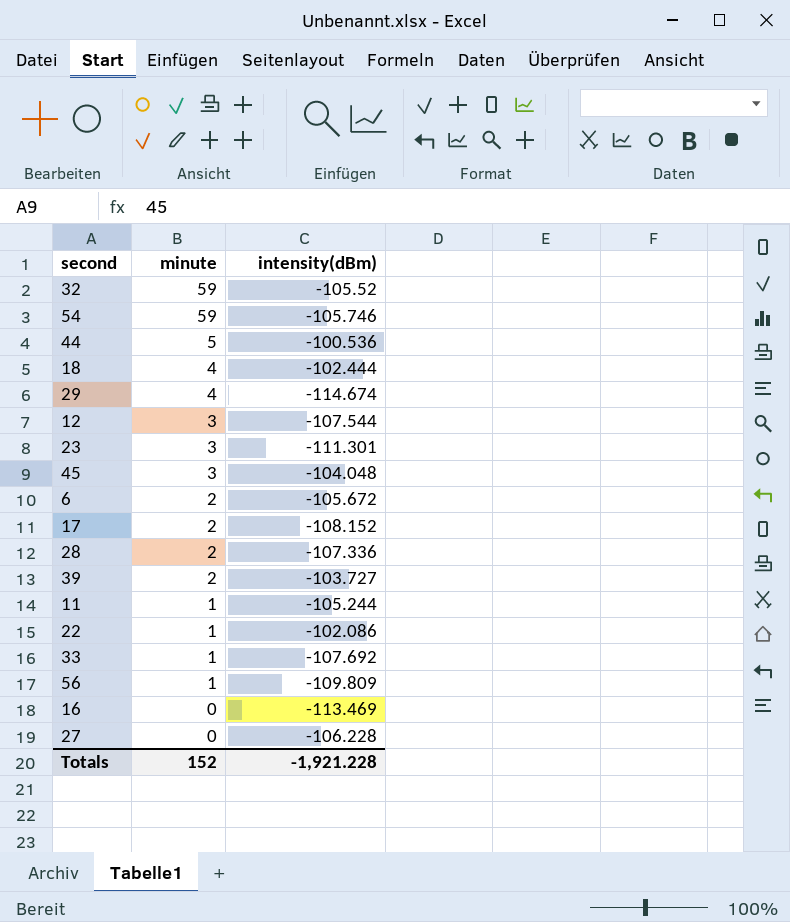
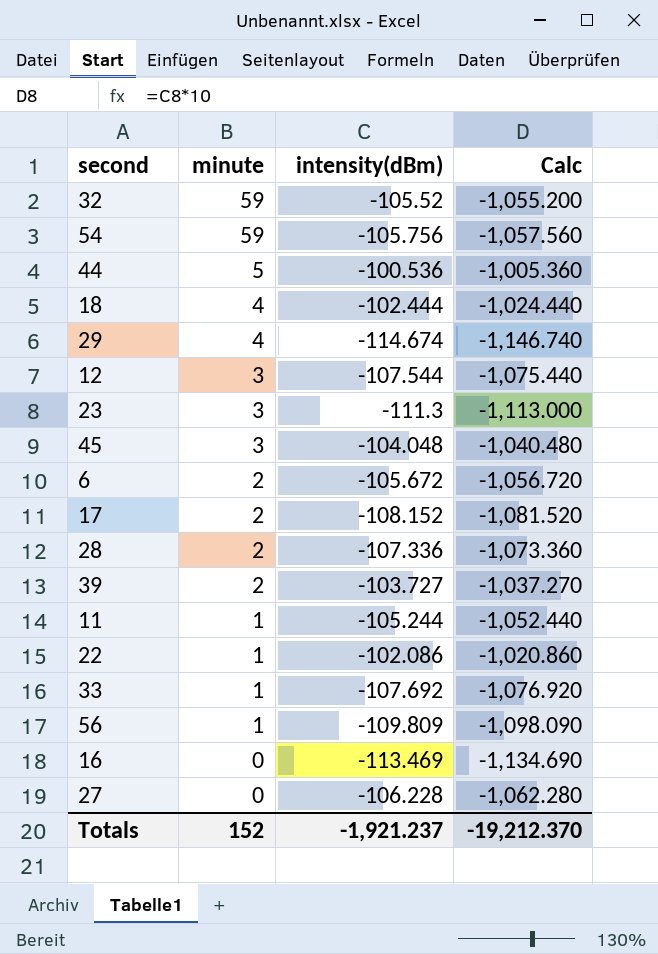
column Calc | formula: none -> [intensity(dBm)] * 10
54 | intensity(dBm): -105.746 -> -105.756
23 | intensity(dBm): -111.301 -> -111.3
Totals | intensity(dBm): -1,921.228 -> -1,921.237

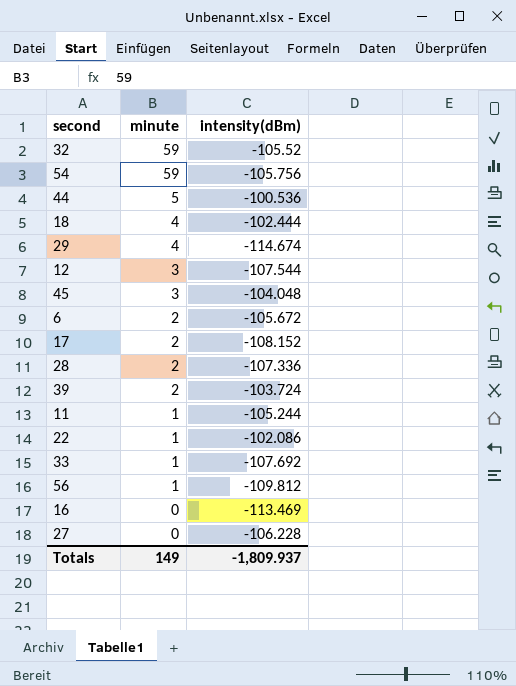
column Calc | formula: [intensity(dBm)] * 10 -> none
row 23: 3 | -111.3 | -1,113.000 -> none
39 | intensity(dBm): -103.727 -> -103.724
56 | intensity(dBm): -109.809 -> -109.812
Totals | minute: 152 -> 149
Totals | intensity(dBm): -1,921.237 -> -1,809.937

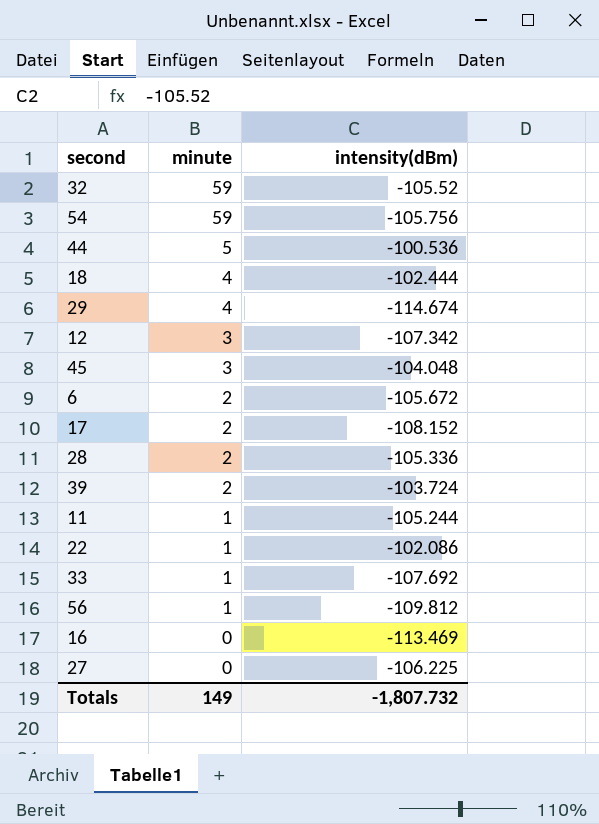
12 | intensity(dBm): -107.544 -> -107.342
28 | intensity(dBm): -107.336 -> -105.336
27 | intensity(dBm): -106.228 -> -106.225
Totals | intensity(dBm): -1,809.937 -> -1,807.732

